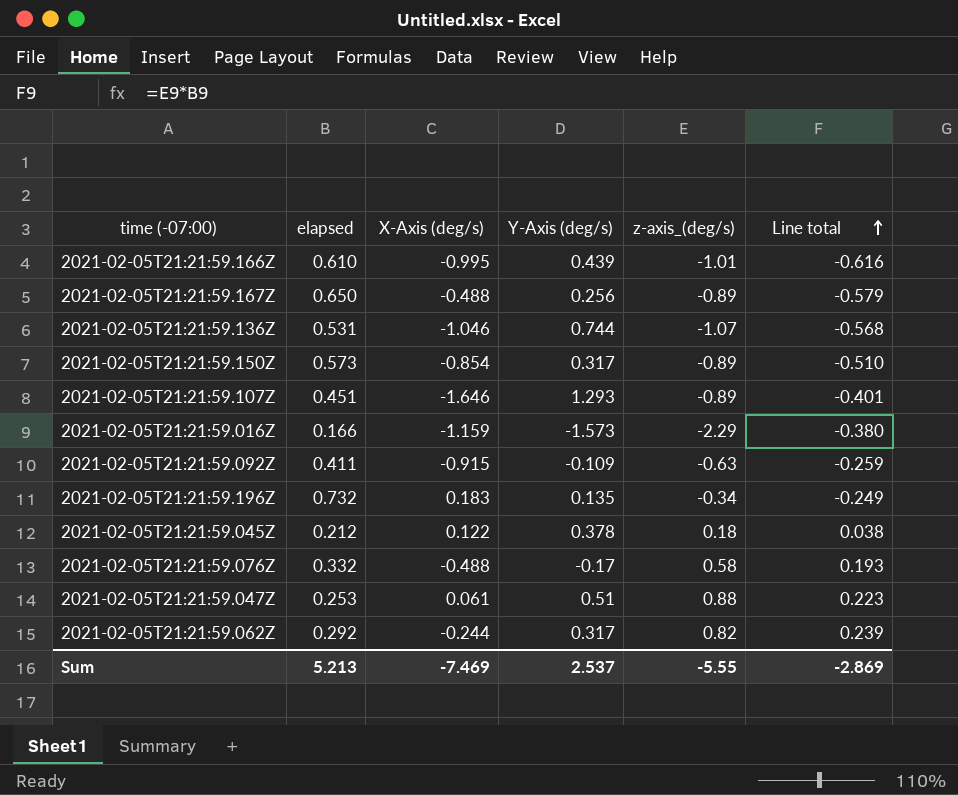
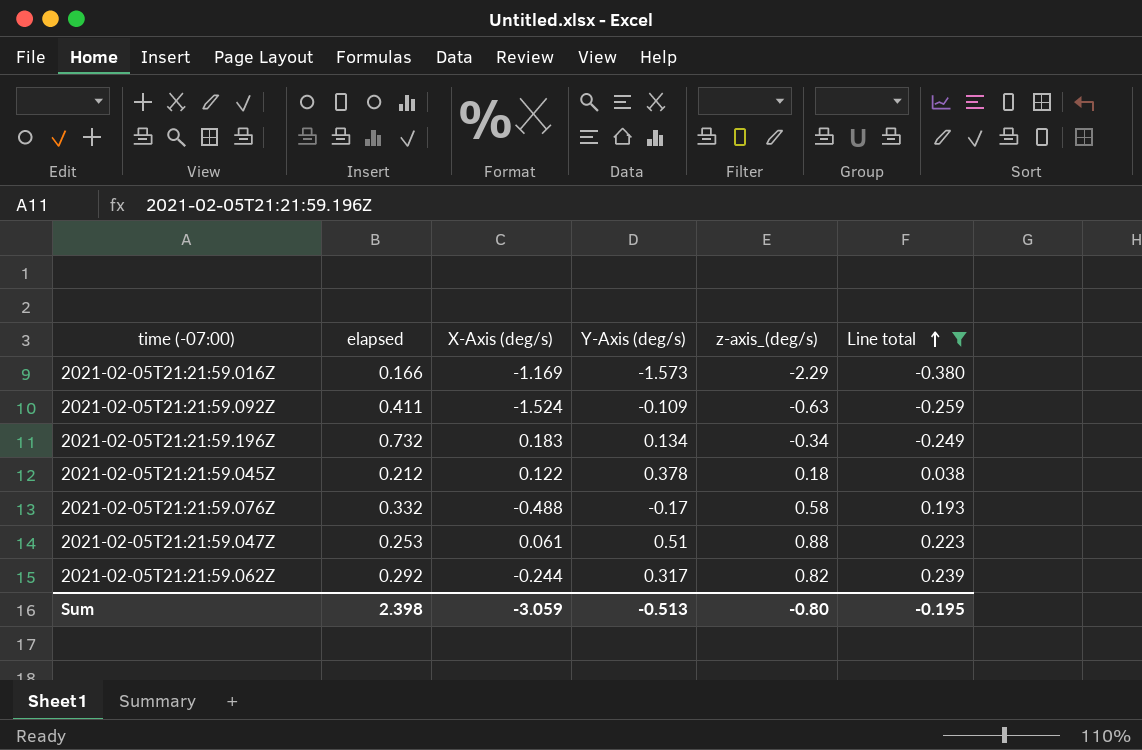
filter: none -> Line total >= -0.380
2021-02-05T21:21:59.016Z | X-Axis (deg/s): -1.159 -> -1.169
2021-02-05T21:21:59.092Z | X-Axis (deg/s): -0.915 -> -1.524
2021-02-05T21:21:59.196Z | Y-Axis (deg/s): 0.135 -> 0.134
Sum | elapsed: 5.213 -> 2.398
Sum | X-Axis (deg/s): -7.469 -> -3.059
Sum | Y-Axis (deg/s): 2.537 -> -0.513
Sum | z-axis_(deg/s): -5.55 -> -0.80
Sum | Line total: -2.869 -> -0.195

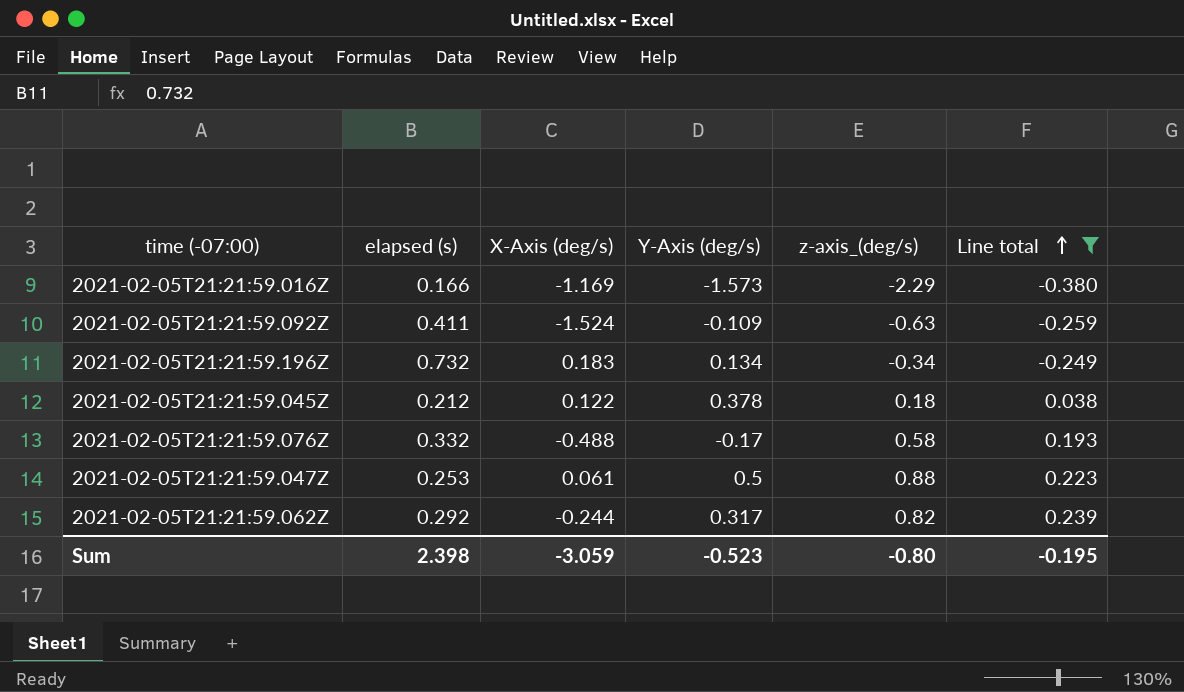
column name: elapsed -> elapsed (s)
2021-02-05T21:21:59.047Z | Y-Axis (deg/s): 0.51 -> 0.5
Sum | Y-Axis (deg/s): -0.513 -> -0.523

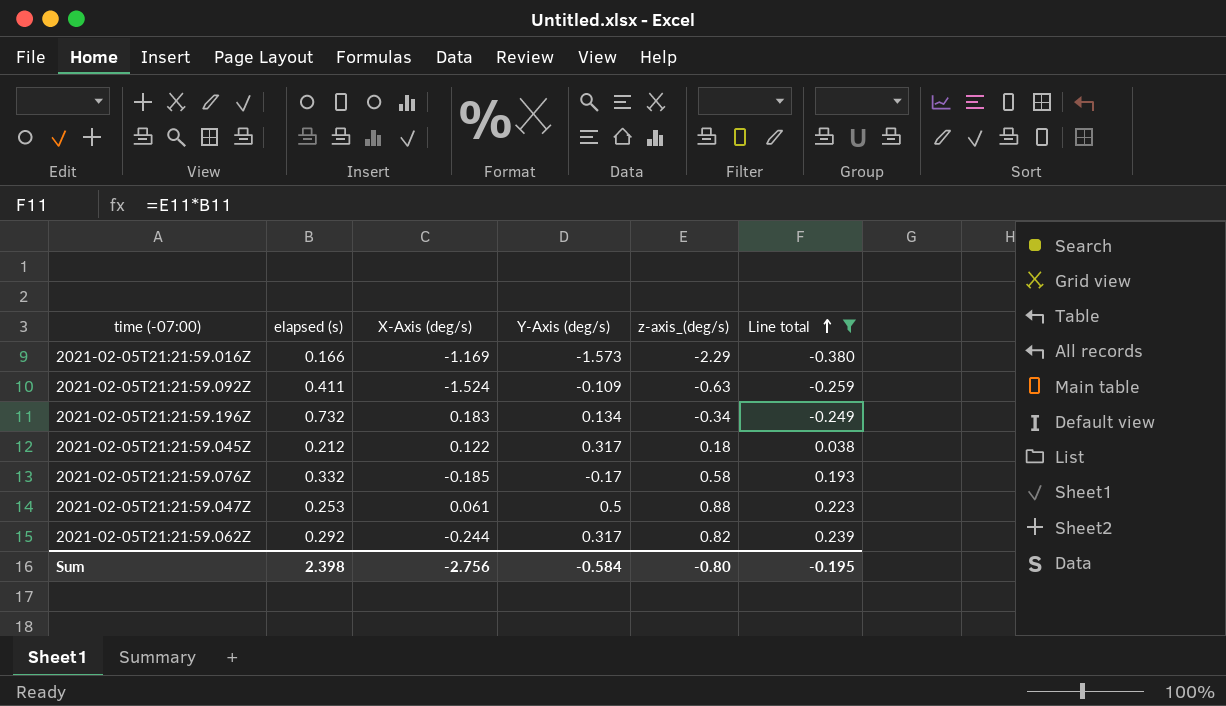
2021-02-05T21:21:59.045Z | Y-Axis (deg/s): 0.378 -> 0.317
2021-02-05T21:21:59.076Z | X-Axis (deg/s): -0.488 -> -0.185
Sum | X-Axis (deg/s): -3.059 -> -2.756
Sum | Y-Axis (deg/s): -0.523 -> -0.584

